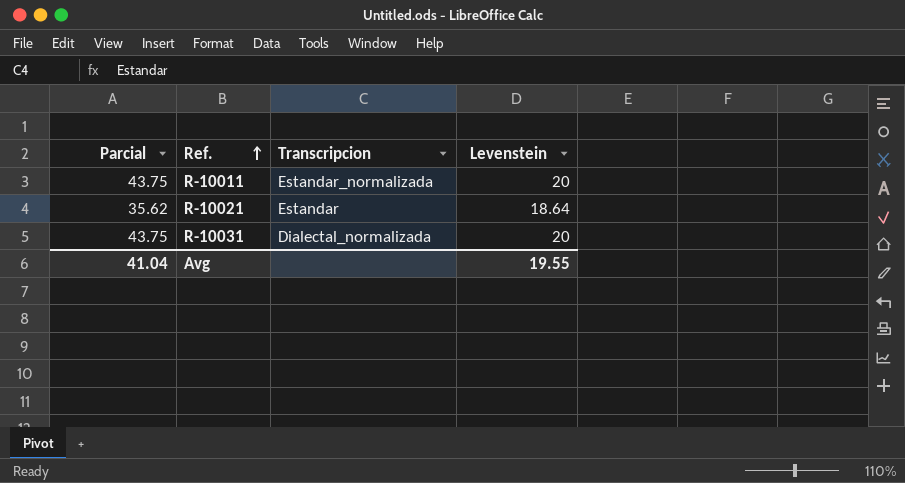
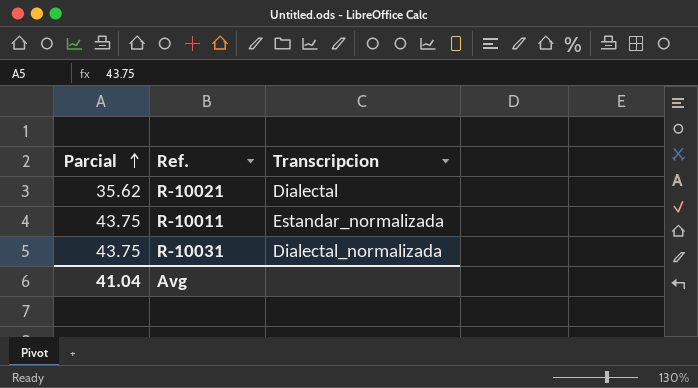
row order: Ref. ascending -> Parcial ascending
column Levenstein | position: 4 -> none
R-10021 | Transcripcion: Estandar -> Dialectal

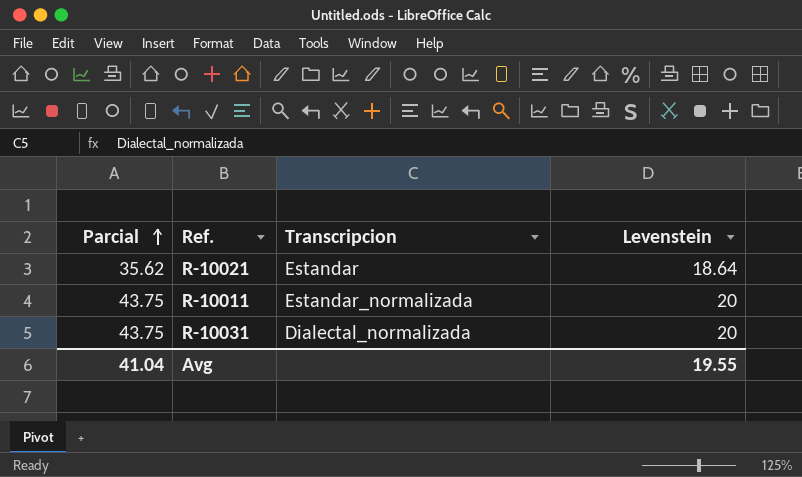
column Levenstein | position: none -> 4
R-10021 | Transcripcion: Dialectal -> Estandar

